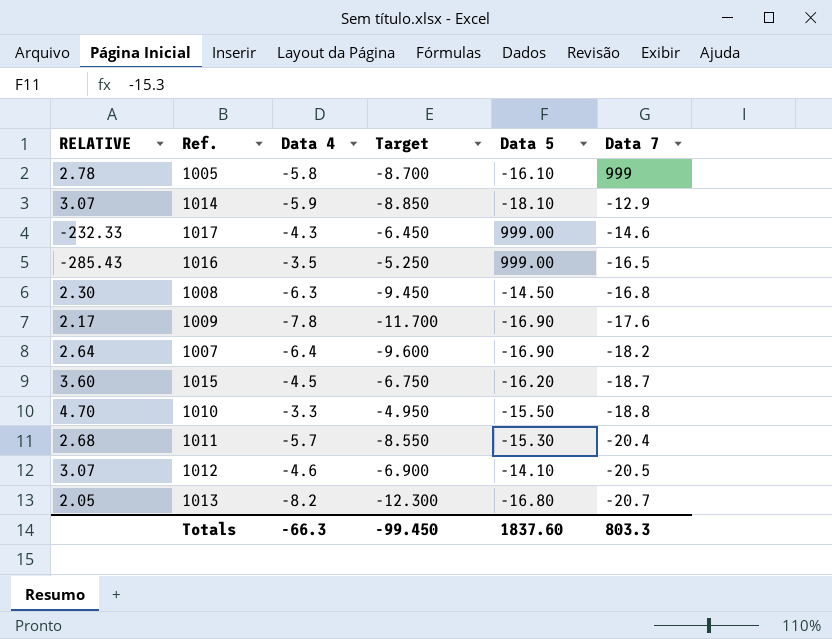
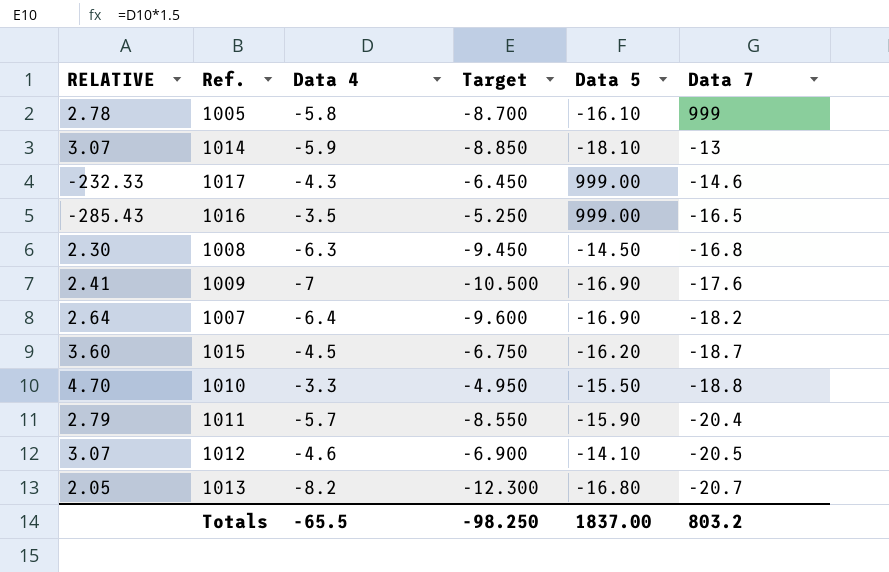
1014 | Data 7: -12.9 -> -13
1009 | RELATIVE: 2.17 -> 2.41
1009 | Data 4: -7.8 -> -7
1009 | Target: -11.700 -> -10.500
1011 | RELATIVE: 2.68 -> 2.79
1011 | Data 5: -15.30 -> -15.90
Totals | Data 4: -66.3 -> -65.5
Totals | Target: -99.450 -> -98.250
Totals | Data 5: 1837.60 -> 1837.00
Totals | Data 7: 803.3 -> 803.2

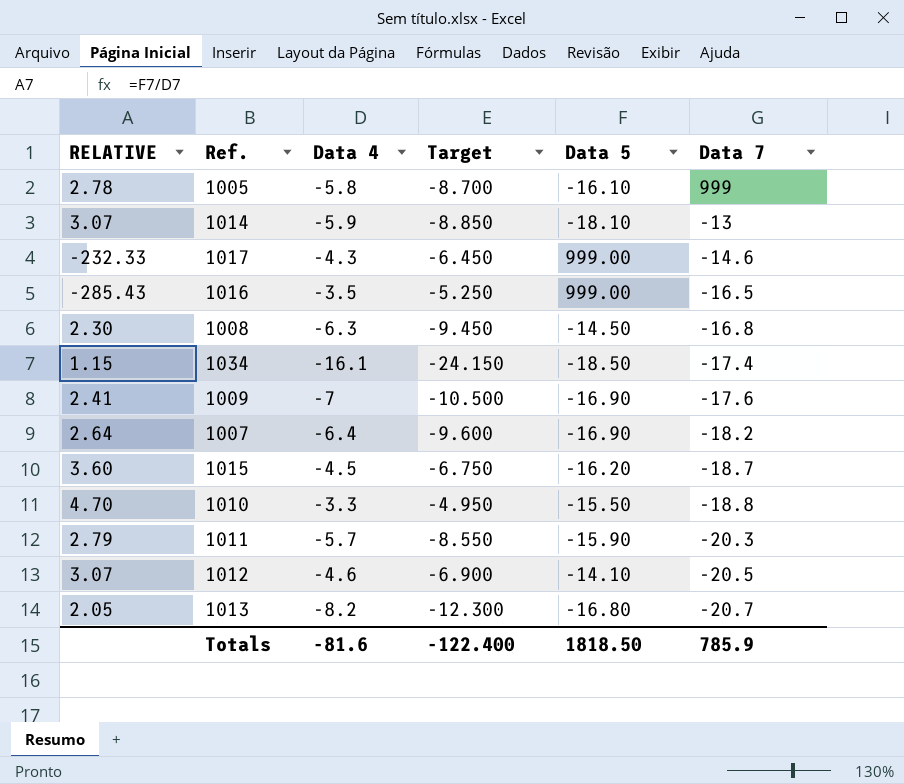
row 1034: none -> 1.15 | -16.1 | -24.150 | -18.50 | -17.4
1011 | Data 7: -20.4 -> -20.3
Totals | Data 4: -65.5 -> -81.6
Totals | Target: -98.250 -> -122.400
Totals | Data 5: 1837.00 -> 1818.50
Totals | Data 7: 803.2 -> 785.9

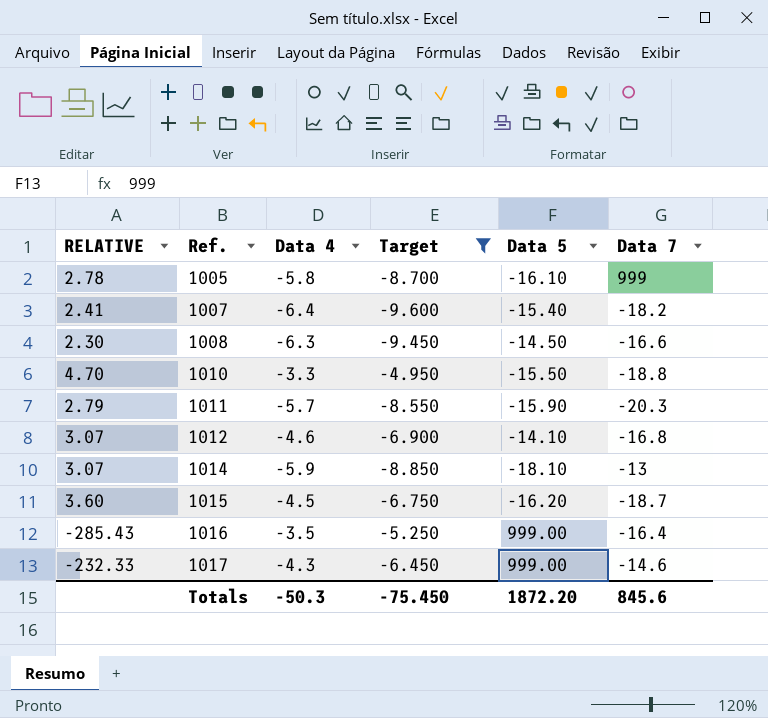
filter: none -> Target >= -9.600
row order: Data 7 descending -> Ref. ascending
1007 | RELATIVE: 2.64 -> 2.41
1007 | Data 5: -16.90 -> -15.40
1008 | Data 7: -16.8 -> -16.6
1012 | Data 7: -20.5 -> -16.8
1016 | Data 7: -16.5 -> -16.4
Totals | Data 4: -81.6 -> -50.3
Totals | Target: -122.400 -> -75.450
Totals | Data 5: 1818.50 -> 1872.20
Totals | Data 7: 785.9 -> 845.6

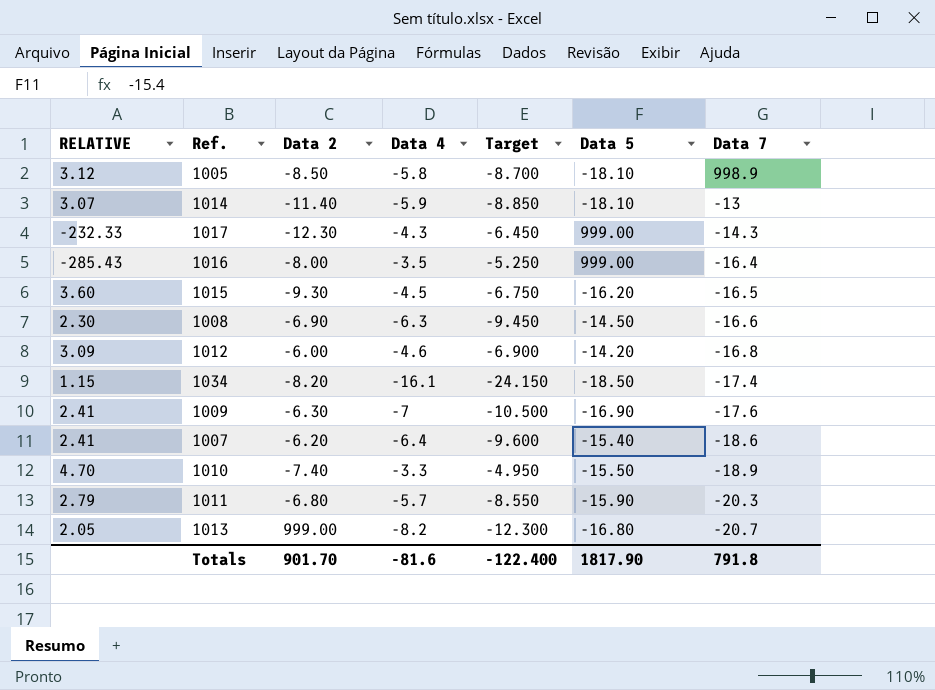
filter: Target >= -9.600 -> none
row order: Ref. ascending -> Data 7 descending
column Data 2 | position: none -> 3
1005 | RELATIVE: 2.78 -> 3.12
1005 | Data 5: -16.10 -> -18.10
1005 | Data 7: 999 -> 998.9
1017 | Data 7: -14.6 -> -14.3
1015 | Data 7: -18.7 -> -16.5
1012 | RELATIVE: 3.07 -> 3.09
1012 | Data 5: -14.10 -> -14.20
1007 | Data 7: -18.2 -> -18.6
1010 | Data 7: -18.8 -> -18.9
Totals | Data 4: -50.3 -> -81.6
Totals | Target: -75.450 -> -122.400
Totals | Data 5: 1872.20 -> 1817.90
Totals | Data 7: 845.6 -> 791.8

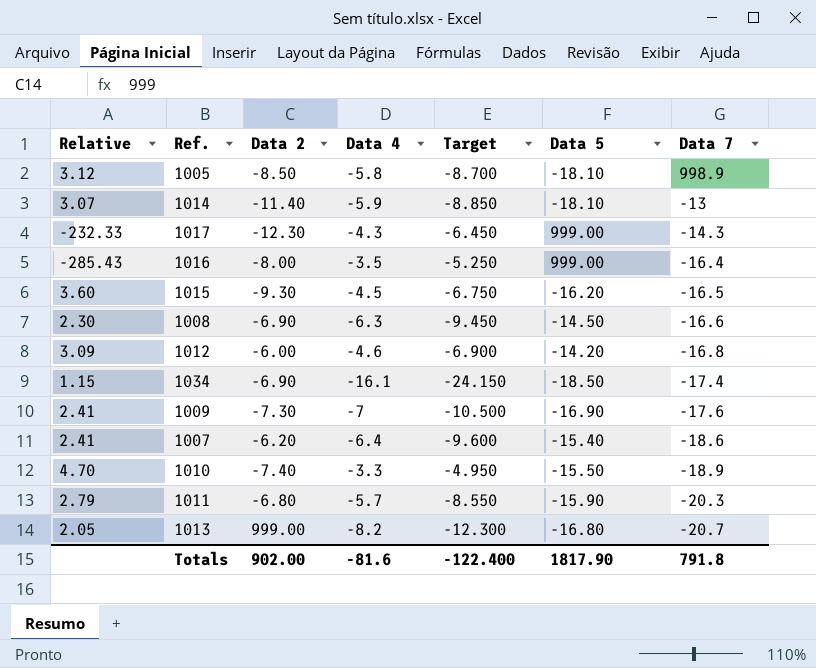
column name: RELATIVE -> Relative
1034 | Data 2: -8.20 -> -6.90
1009 | Data 2: -6.30 -> -7.30
Totals | Data 2: 901.70 -> 902.00

